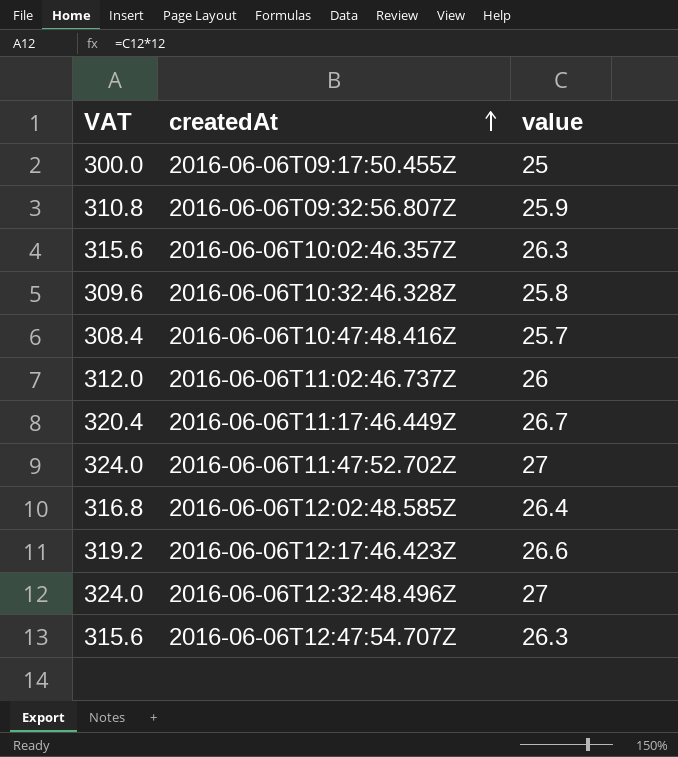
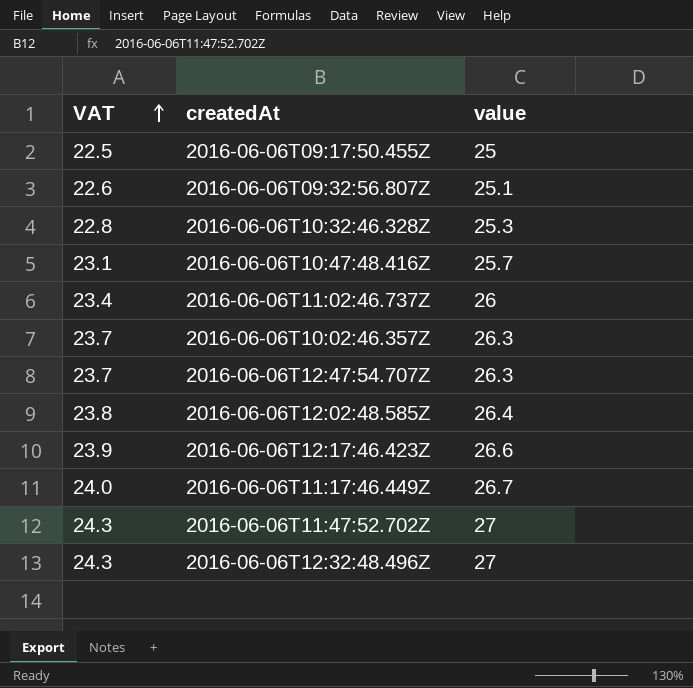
row order: createdAt ascending -> VAT ascending
column VAT | formula: [value] * 12 -> [value] * 0.9
2016-06-06T09:32:56.807Z | value: 25.9 -> 25.1
2016-06-06T10:32:46.328Z | value: 25.8 -> 25.3

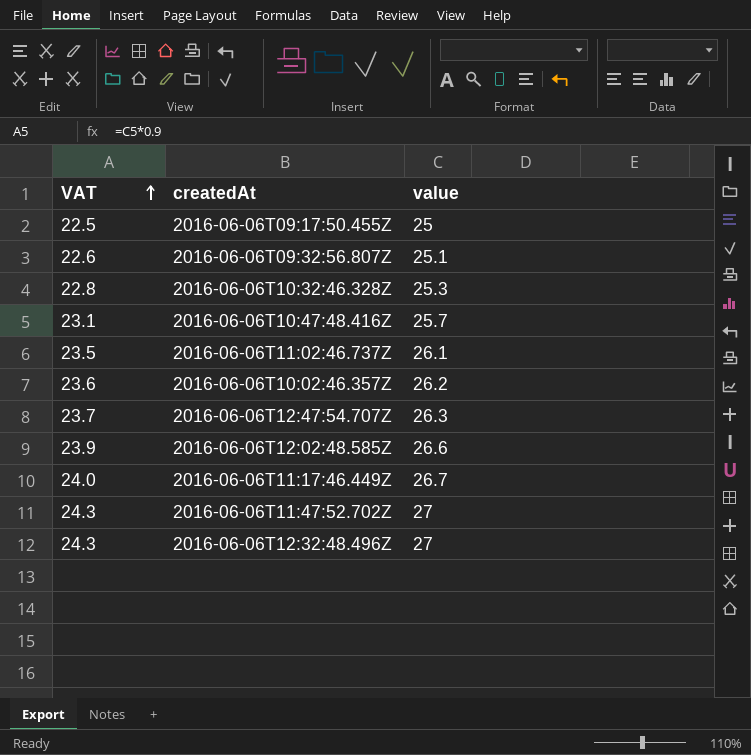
row 2016-06-06T12:17:46.423Z: 23.9 | 26.6 -> none
2016-06-06T11:02:46.737Z | VAT: 23.4 -> 23.5
2016-06-06T11:02:46.737Z | value: 26 -> 26.1
2016-06-06T10:02:46.357Z | VAT: 23.7 -> 23.6
2016-06-06T10:02:46.357Z | value: 26.3 -> 26.2
2016-06-06T12:02:48.585Z | VAT: 23.8 -> 23.9
2016-06-06T12:02:48.585Z | value: 26.4 -> 26.6

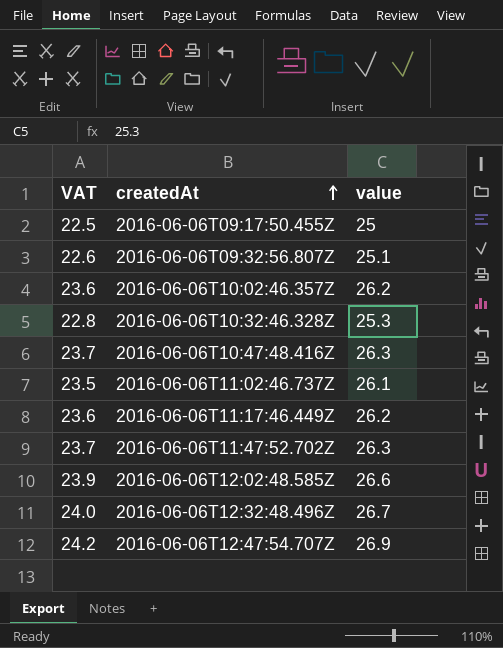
row order: VAT ascending -> createdAt ascending
2016-06-06T10:47:48.416Z | VAT: 23.1 -> 23.7
2016-06-06T10:47:48.416Z | value: 25.7 -> 26.3
2016-06-06T11:17:46.449Z | VAT: 24.0 -> 23.6
2016-06-06T11:17:46.449Z | value: 26.7 -> 26.2
2016-06-06T11:47:52.702Z | VAT: 24.3 -> 23.7
2016-06-06T11:47:52.702Z | value: 27 -> 26.3
2016-06-06T12:32:48.496Z | VAT: 24.3 -> 24.0
2016-06-06T12:32:48.496Z | value: 27 -> 26.7
2016-06-06T12:47:54.707Z | VAT: 23.7 -> 24.2
2016-06-06T12:47:54.707Z | value: 26.3 -> 26.9

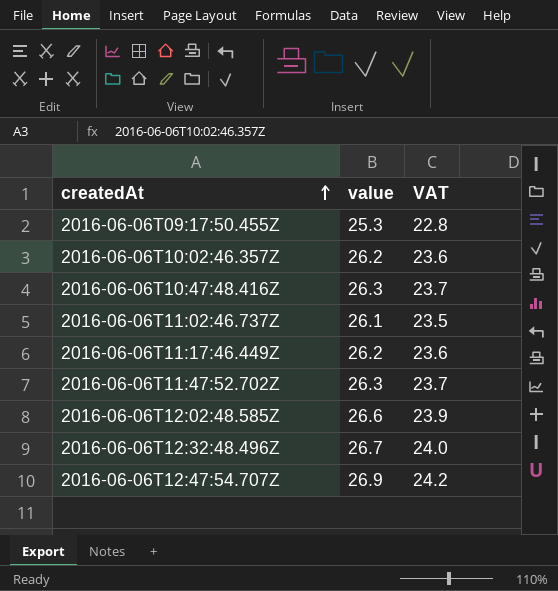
column VAT | position: 1 -> 3
row 2016-06-06T09:32:56.807Z: 22.6 | 25.1 -> none
row 2016-06-06T10:32:46.328Z: 22.8 | 25.3 -> none
2016-06-06T09:17:50.455Z | value: 25 -> 25.3
2016-06-06T09:17:50.455Z | VAT: 22.5 -> 22.8

